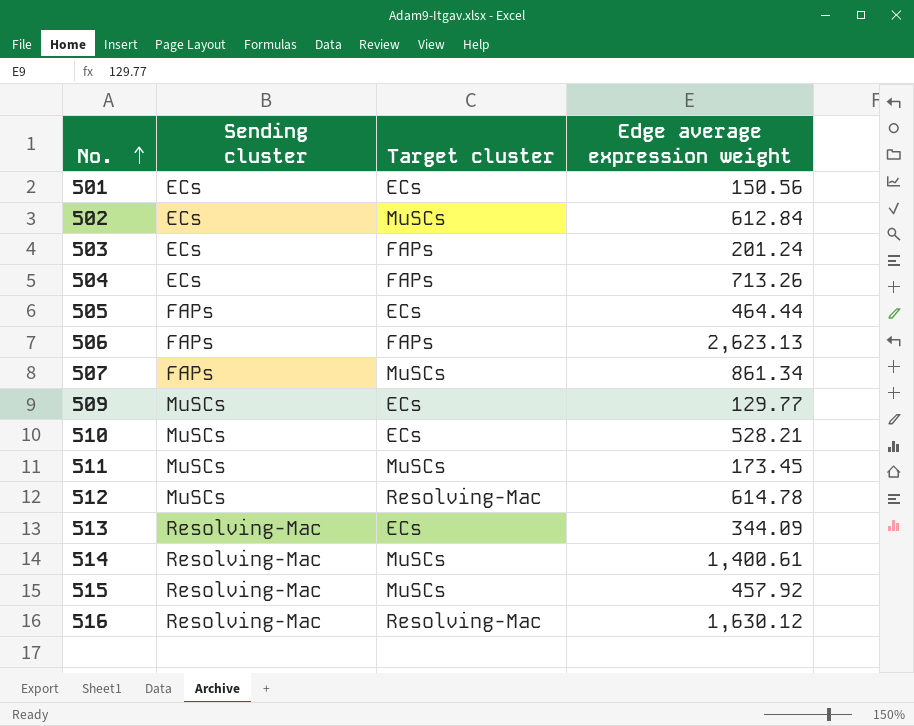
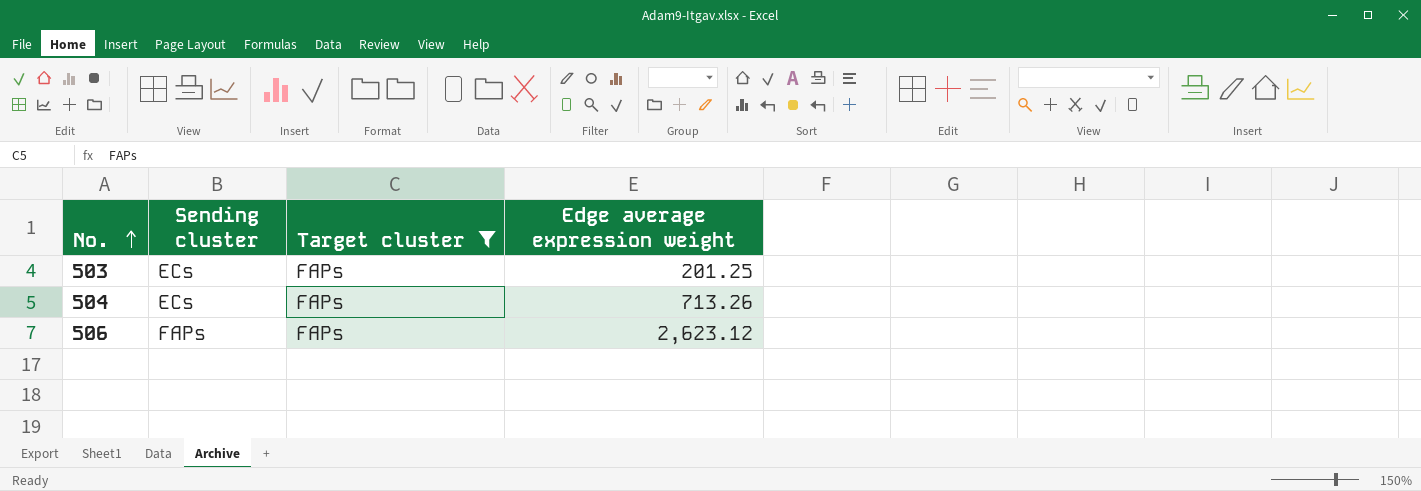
filter: none -> Target cluster = FAPs
503 | Edge average expression weight: 201.24 -> 201.25
506 | Edge average expression weight: 2,623.13 -> 2,623.12

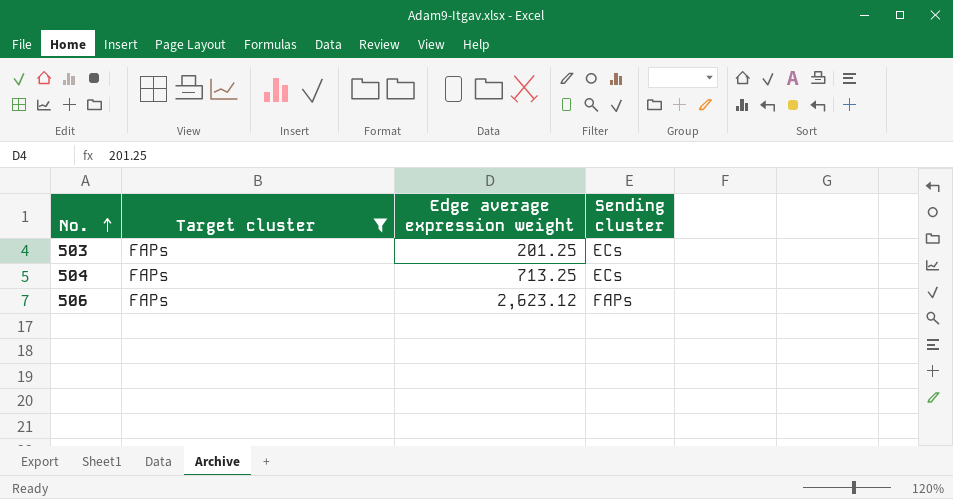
column Sending cluster | position: 2 -> 4
504 | Edge average expression weight: 713.26 -> 713.25

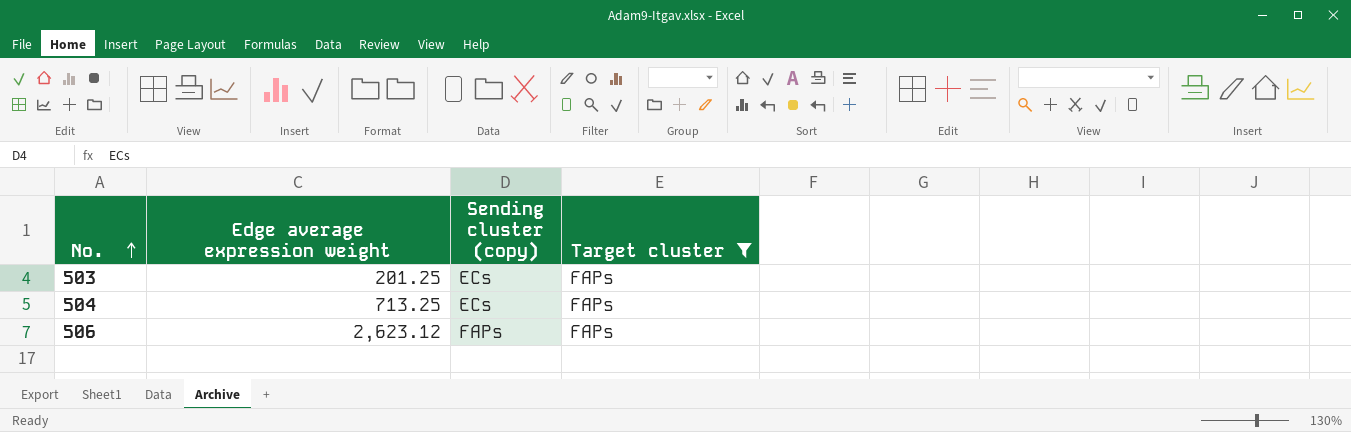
column name: Sending cluster -> Sending cluster (copy)
column Target cluster | position: 2 -> 4

